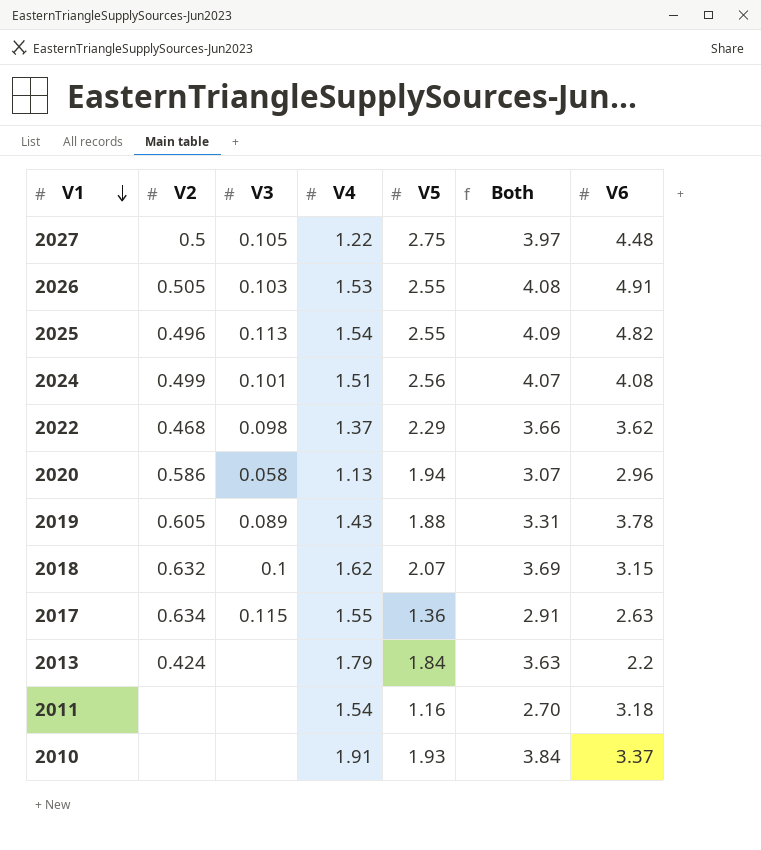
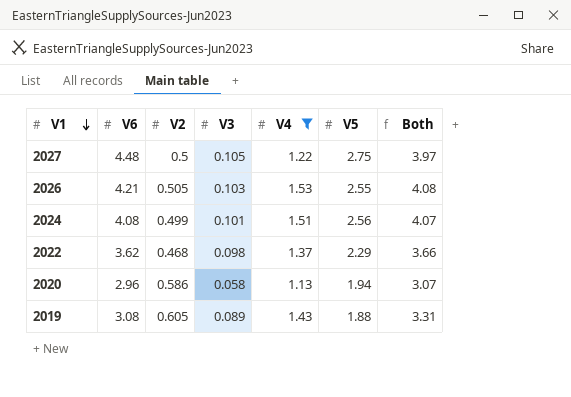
filter: none -> V4 <= 1.53
column V6 | position: 7 -> 2
2026 | V6: 4.91 -> 4.21
2019 | V6: 3.78 -> 3.08

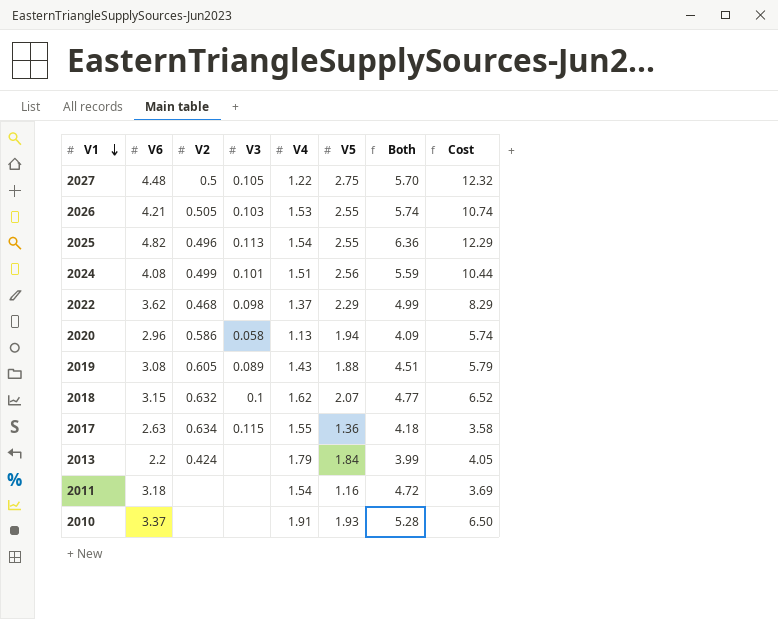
filter: V4 <= 1.53 -> none
column Both | formula: [V4] + [V5] -> [V6] + [V4]
column Cost | formula: none -> [V6] * [V5]

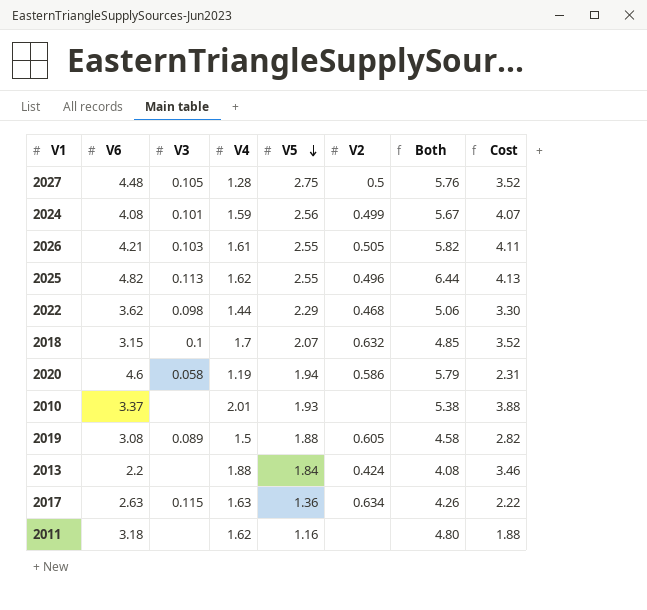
row order: V1 descending -> V5 descending
column V2 | position: 3 -> 6
column Cost | formula: [V6] * [V5] -> [V4] * [V5]
2027 | V4: 1.22 -> 1.28
2027 | Both: 5.70 -> 5.76
2024 | V4: 1.51 -> 1.59
2024 | Both: 5.59 -> 5.67
2026 | V4: 1.53 -> 1.61
2026 | Both: 5.74 -> 5.82
2025 | V4: 1.54 -> 1.62
2025 | Both: 6.36 -> 6.44
2022 | V4: 1.37 -> 1.44
2022 | Both: 4.99 -> 5.06
2018 | V4: 1.62 -> 1.7
2018 | Both: 4.77 -> 4.85
2020 | V6: 2.96 -> 4.6
2020 | V4: 1.13 -> 1.19
2020 | Both: 4.09 -> 5.79
2010 | V4: 1.91 -> 2.01
2010 | Both: 5.28 -> 5.38
2019 | V4: 1.43 -> 1.5
2019 | Both: 4.51 -> 4.58
2013 | V4: 1.79 -> 1.88
2013 | Both: 3.99 -> 4.08
2017 | V4: 1.55 -> 1.63
2017 | Both: 4.18 -> 4.26
2011 | V4: 1.54 -> 1.62
2011 | Both: 4.72 -> 4.80

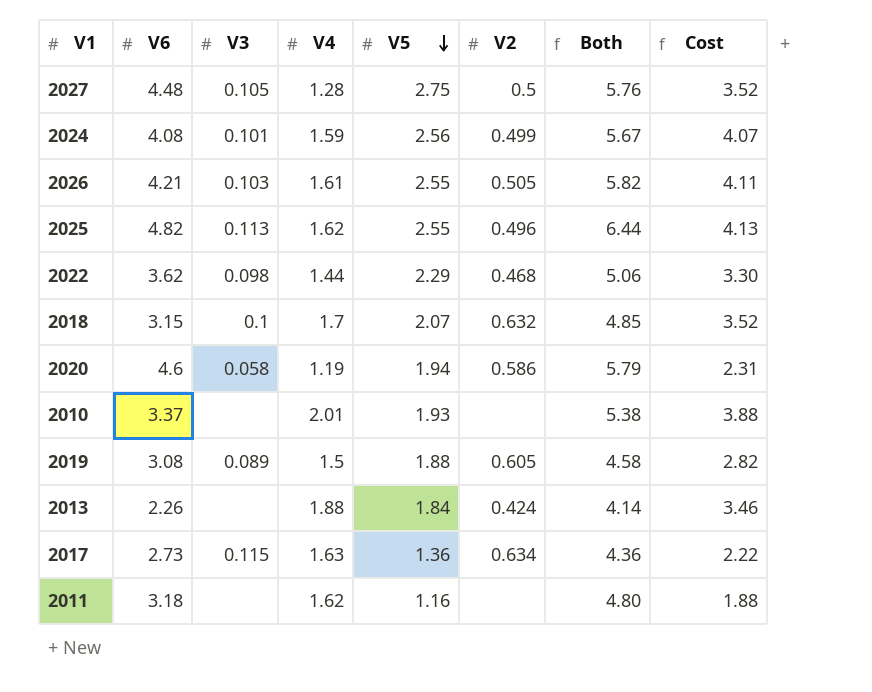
2013 | V6: 2.2 -> 2.26
2013 | Both: 4.08 -> 4.14
2017 | V6: 2.63 -> 2.73
2017 | Both: 4.26 -> 4.36

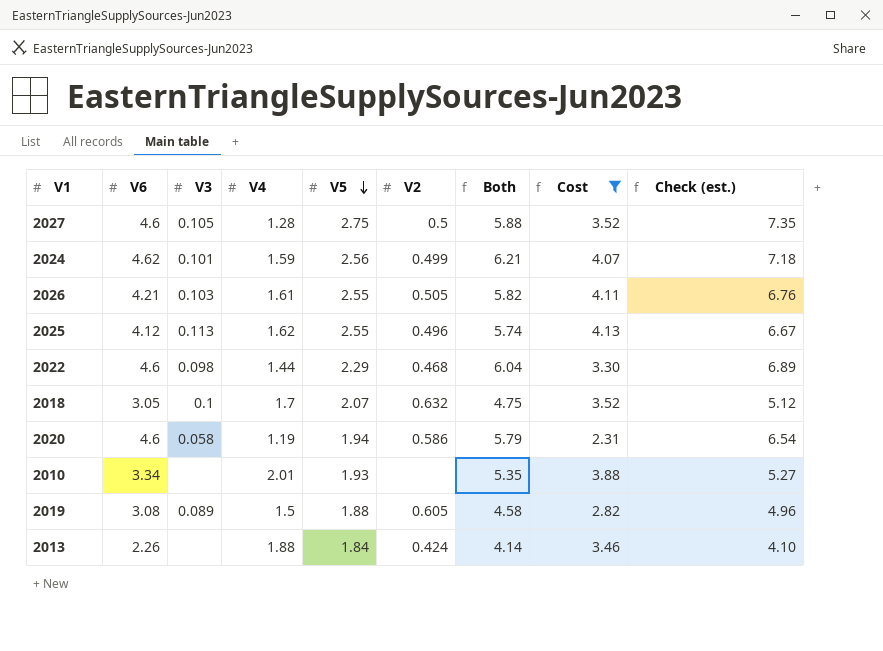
filter: none -> Cost >= 2.31
column Check (est.) | formula: none -> [V6] + [V5]
2027 | V6: 4.48 -> 4.6
2027 | Both: 5.76 -> 5.88
2024 | V6: 4.08 -> 4.62
2024 | Both: 5.67 -> 6.21
2025 | V6: 4.82 -> 4.12
2025 | Both: 6.44 -> 5.74
2022 | V6: 3.62 -> 4.6
2022 | Both: 5.06 -> 6.04
2018 | V6: 3.15 -> 3.05
2018 | Both: 4.85 -> 4.75
2010 | V6: 3.37 -> 3.34
2010 | Both: 5.38 -> 5.35

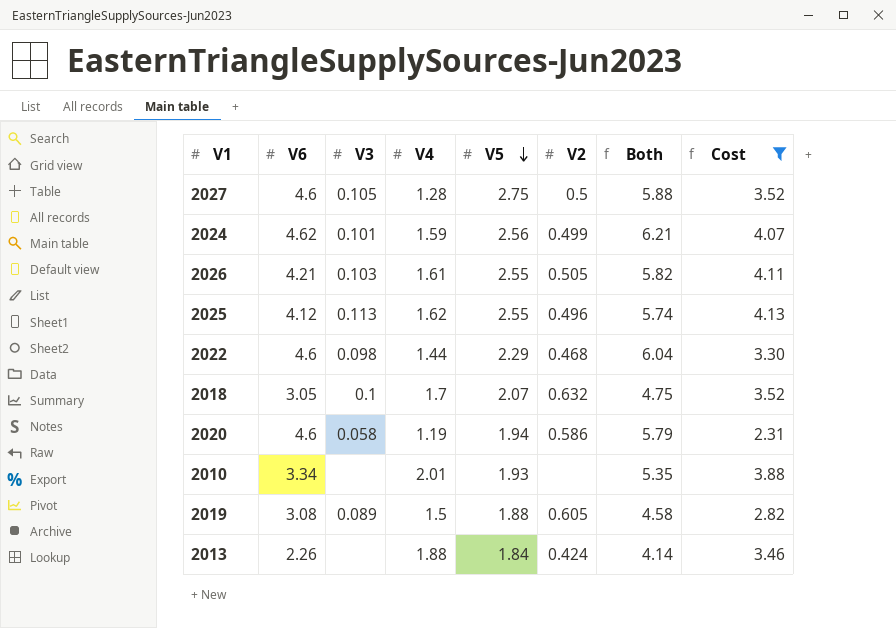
column Check (est.) | formula: [V6] + [V5] -> none

